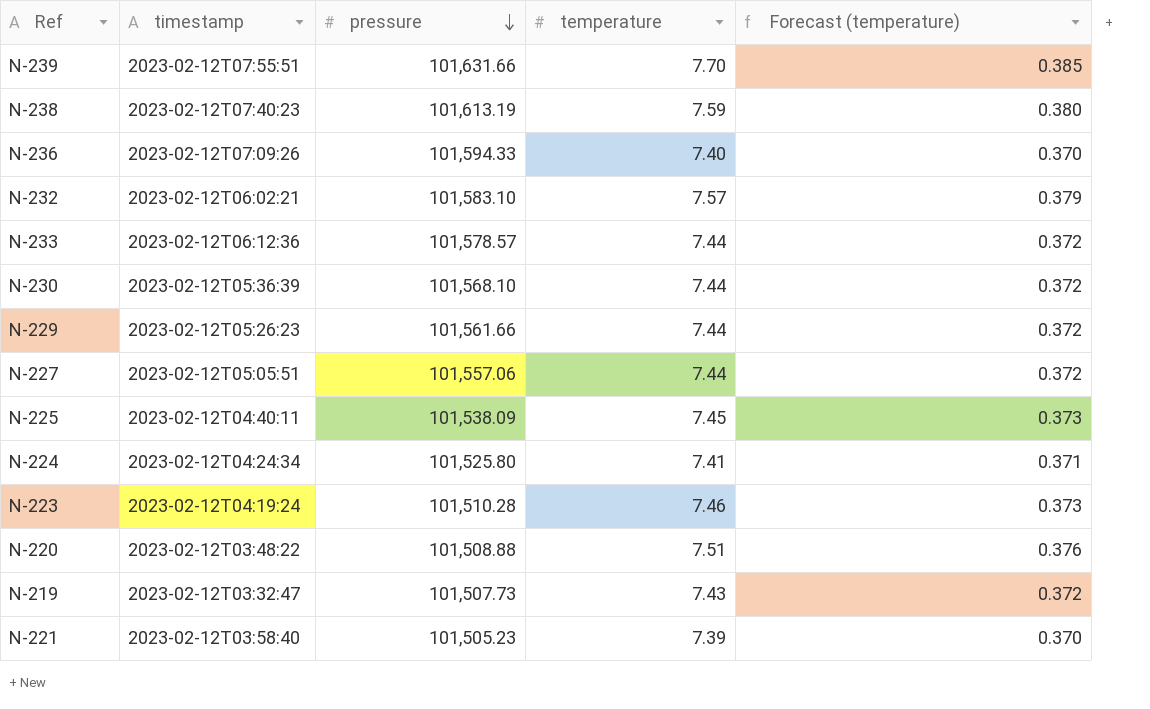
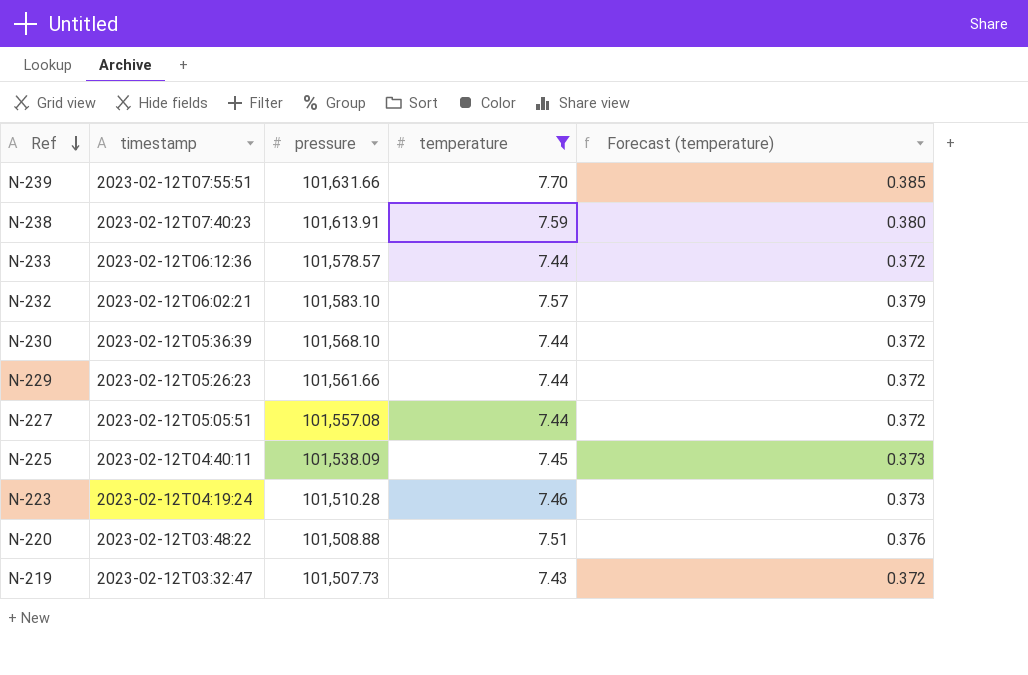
filter: none -> temperature >= 7.43
row order: pressure descending -> Ref descending
N-238 | pressure: 101,613.19 -> 101,613.91
N-227 | pressure: 101,557.06 -> 101,557.08

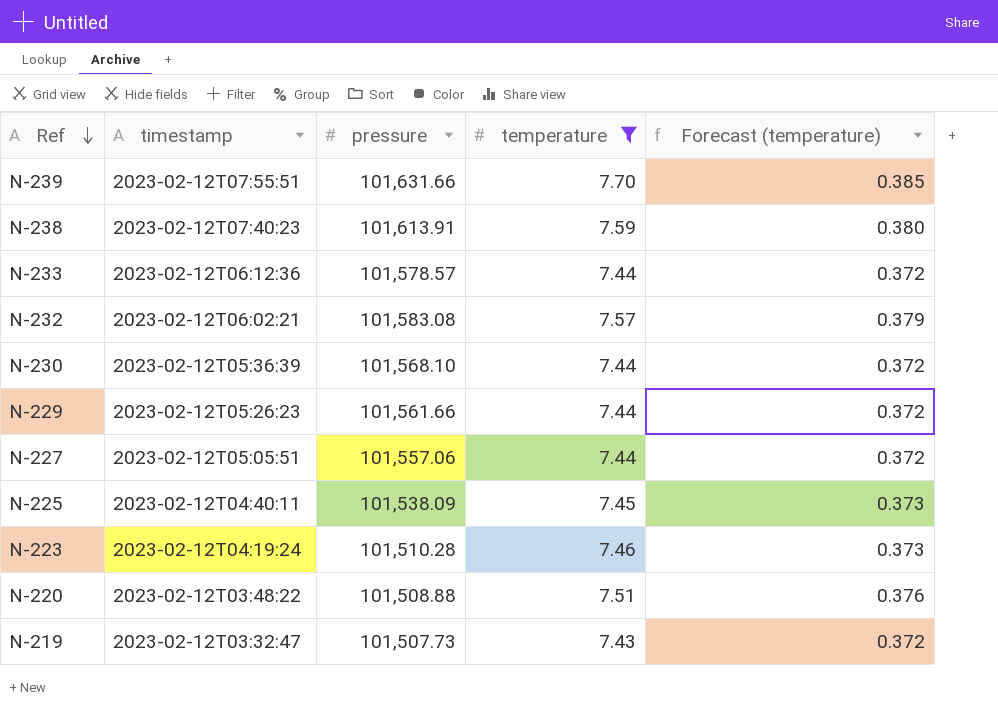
N-232 | pressure: 101,583.10 -> 101,583.08
N-227 | pressure: 101,557.08 -> 101,557.06

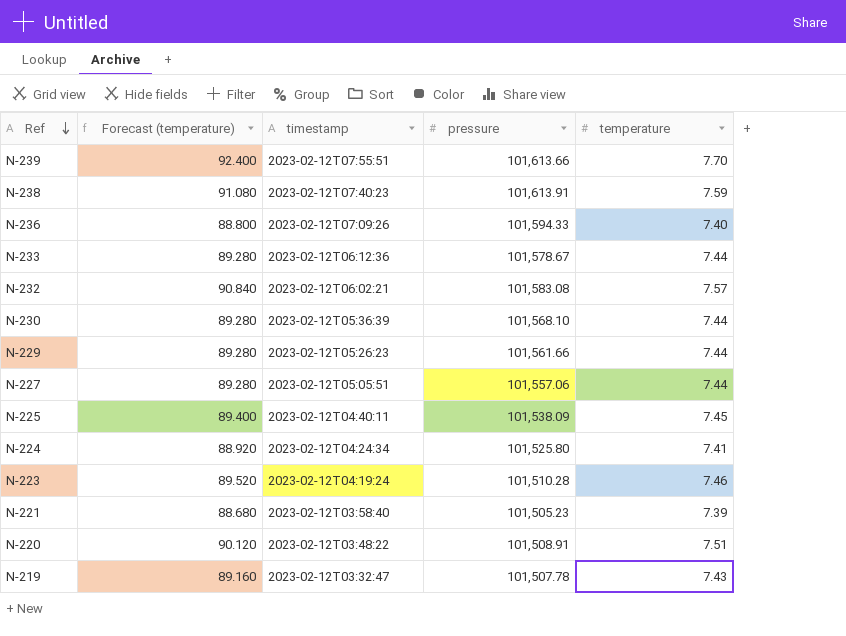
filter: temperature >= 7.43 -> none
column Forecast (temperature) | formula: [temperature] * 0.05 -> [temperature] * 12
column Forecast (temperature) | position: 5 -> 2
N-239 | pressure: 101,631.66 -> 101,613.66
N-233 | pressure: 101,578.57 -> 101,578.67
N-220 | pressure: 101,508.88 -> 101,508.91
N-219 | pressure: 101,507.73 -> 101,507.78

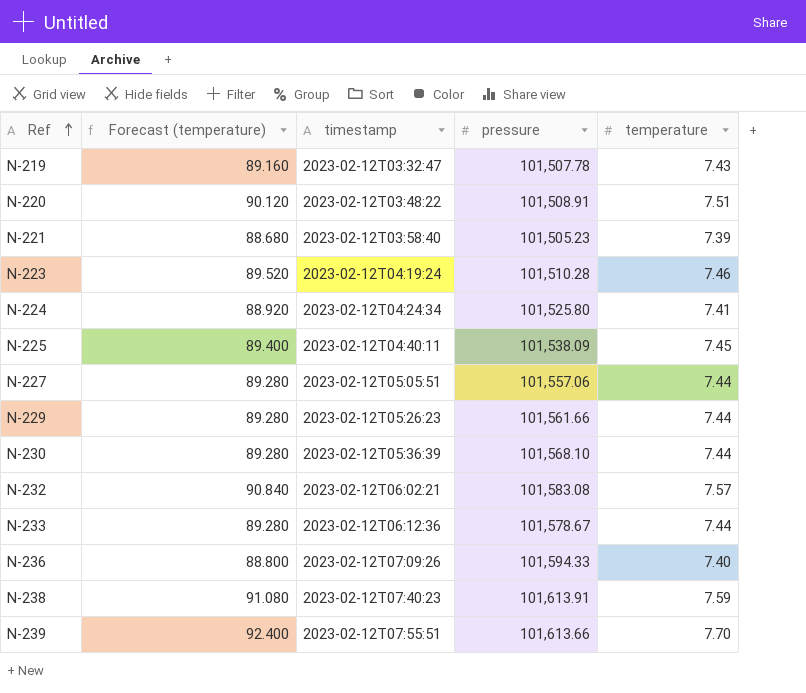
row order: Ref descending -> Ref ascending

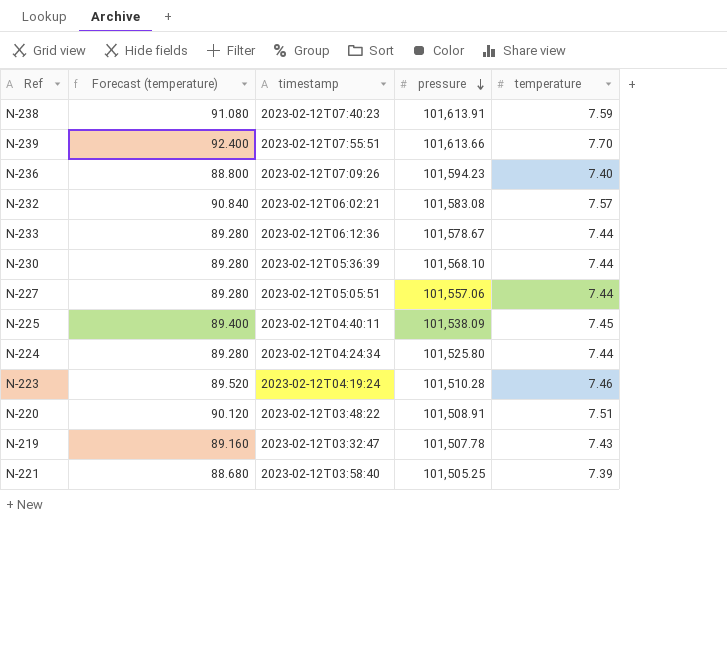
row order: Ref ascending -> pressure descending
row N-229: 89.280 | 2023-02-12T05:26:23 | 101,561.66 | 7.44 -> none
N-236 | pressure: 101,594.33 -> 101,594.23
N-224 | Forecast (temperature): 88.920 -> 89.280
N-224 | temperature: 7.41 -> 7.44
N-221 | pressure: 101,505.23 -> 101,505.25

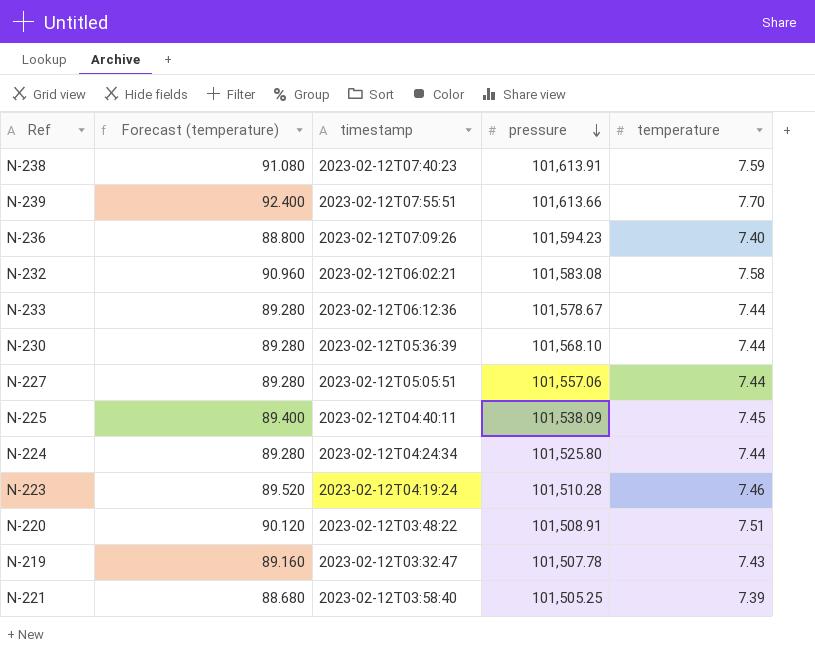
N-232 | Forecast (temperature): 90.840 -> 90.960
N-232 | temperature: 7.57 -> 7.58

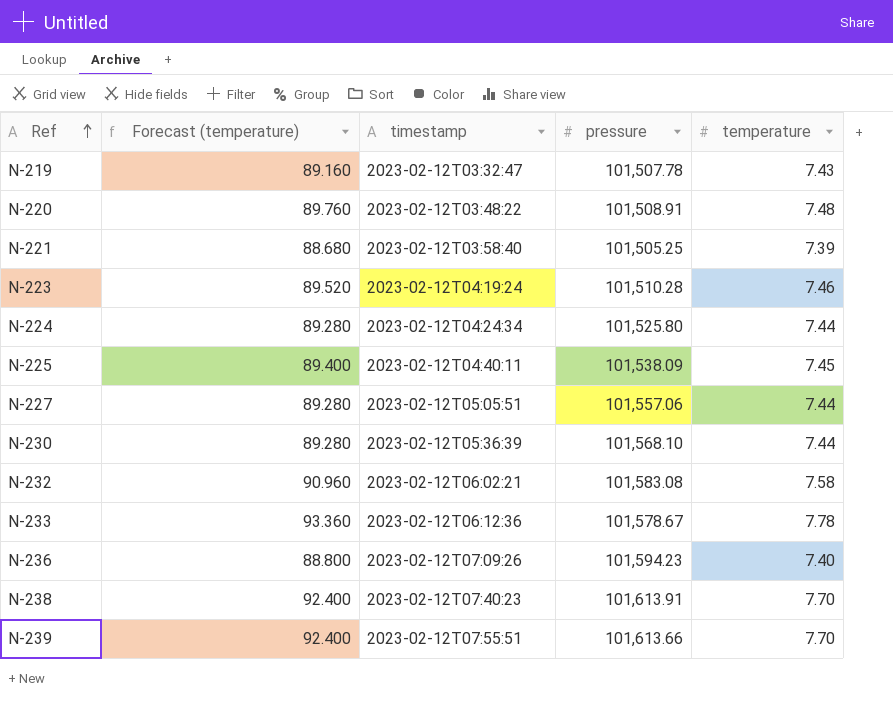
row order: pressure descending -> Ref ascending
N-220 | Forecast (temperature): 90.120 -> 89.760
N-220 | temperature: 7.51 -> 7.48
N-233 | Forecast (temperature): 89.280 -> 93.360
N-233 | temperature: 7.44 -> 7.78
N-238 | Forecast (temperature): 91.080 -> 92.400
N-238 | temperature: 7.59 -> 7.70

